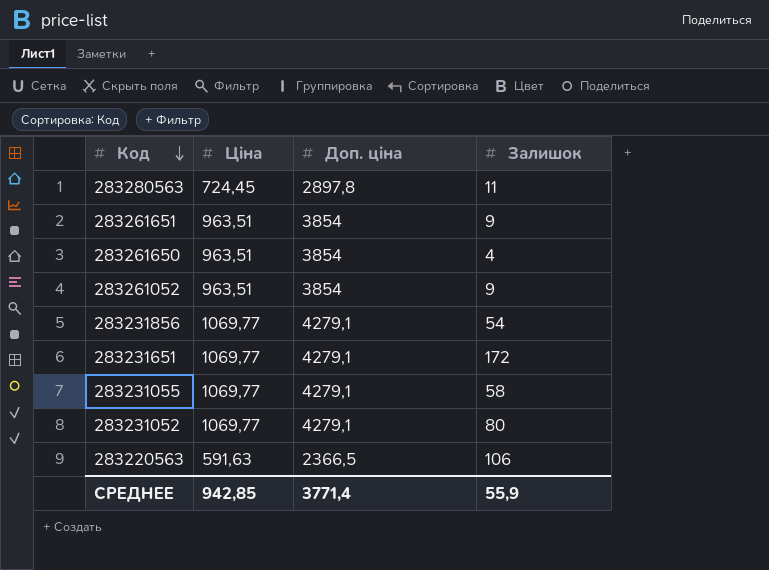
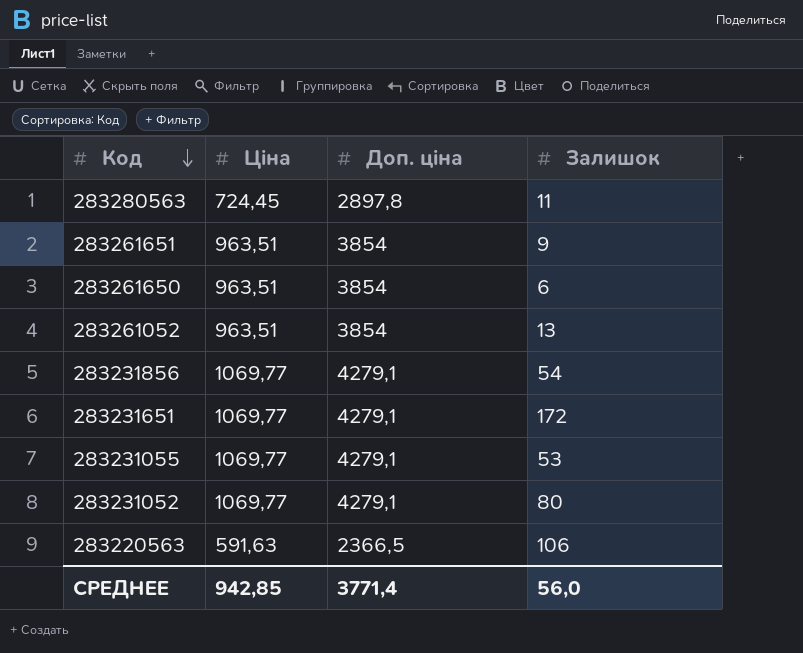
283261650 | Залишок: 4 -> 6
283261052 | Залишок: 9 -> 13
283231055 | Залишок: 58 -> 53
СРЕДНЕЕ | Залишок: 55,9 -> 56,0

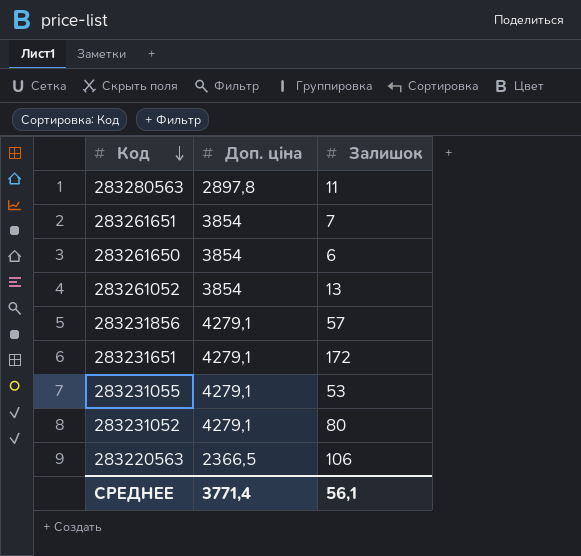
column Ціна | position: 2 -> none
283261651 | Залишок: 9 -> 7
283231856 | Залишок: 54 -> 57
СРЕДНЕЕ | Залишок: 56,0 -> 56,1

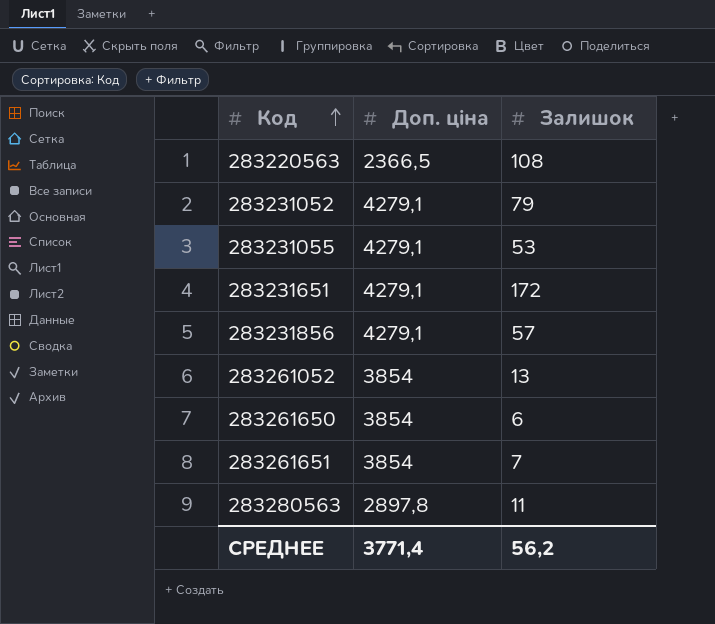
row order: Код descending -> Код ascending
283220563 | Залишок: 106 -> 108
283231052 | Залишок: 80 -> 79
СРЕДНЕЕ | Залишок: 56,1 -> 56,2

